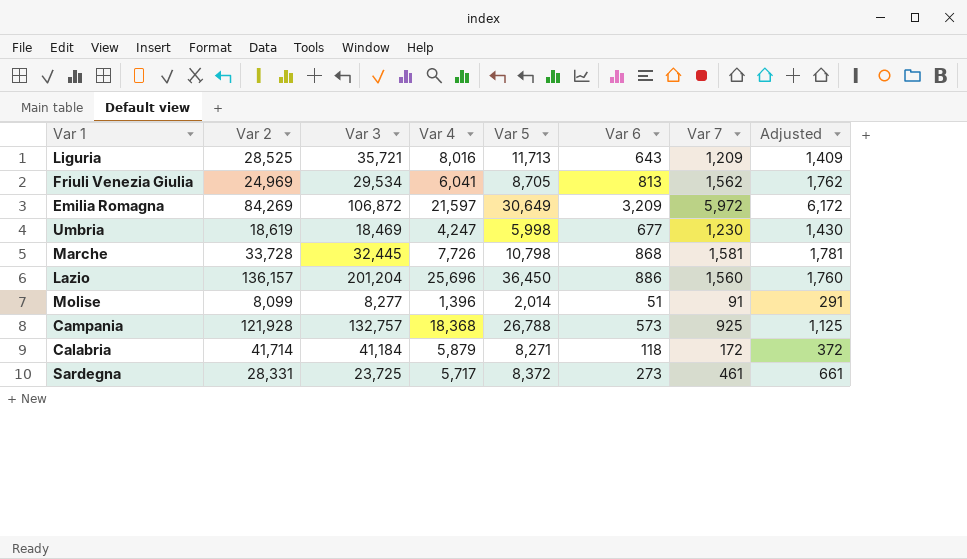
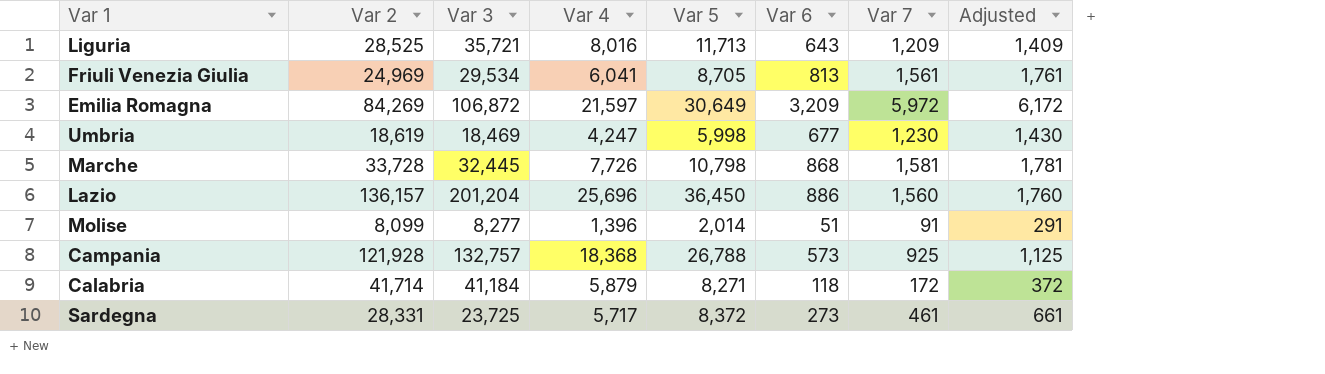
Friuli Venezia Giulia | Var 7: 1,562 -> 1,561
Friuli Venezia Giulia | Adjusted: 1,762 -> 1,761

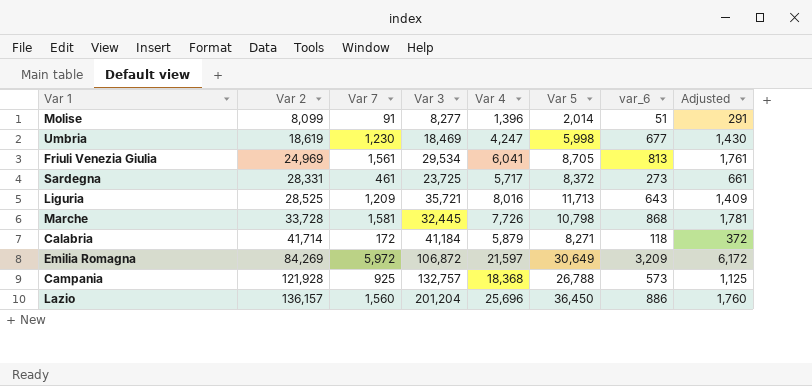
row order: none -> Var 2 ascending
column Var 7 | position: 7 -> 3
column name: Var 6 -> var_6

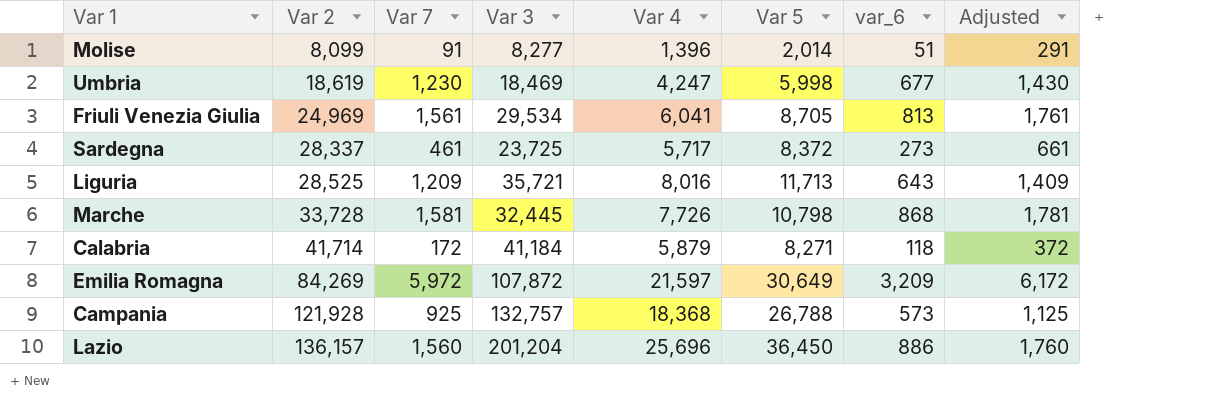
Sardegna | Var 2: 28,331 -> 28,337
Emilia Romagna | Var 3: 106,872 -> 107,872

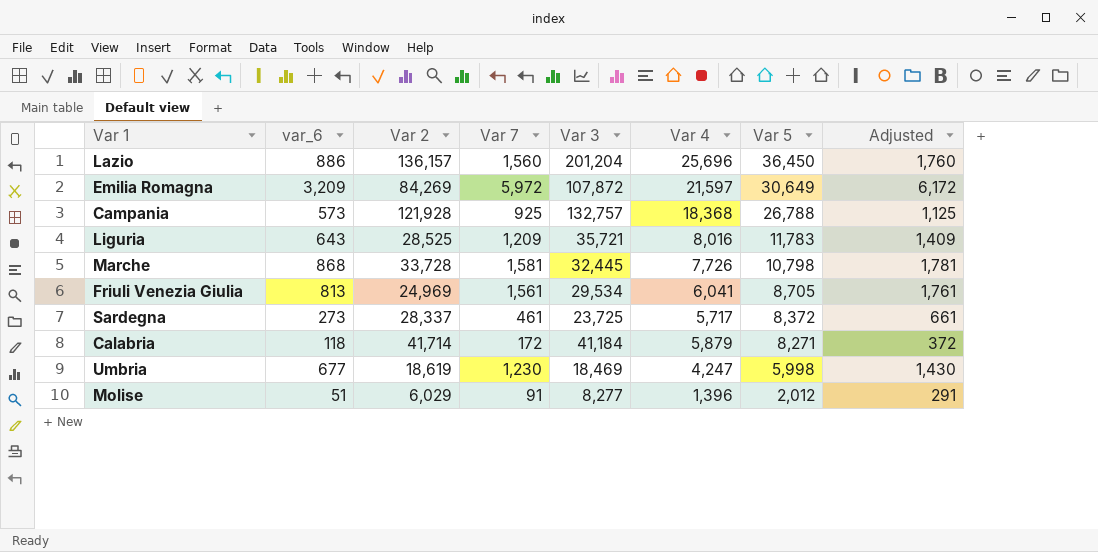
row order: Var 2 ascending -> Var 5 descending
column var_6 | position: 7 -> 2
Liguria | Var 5: 11,713 -> 11,783
Molise | Var 2: 8,099 -> 6,029
Molise | Var 5: 2,014 -> 2,012

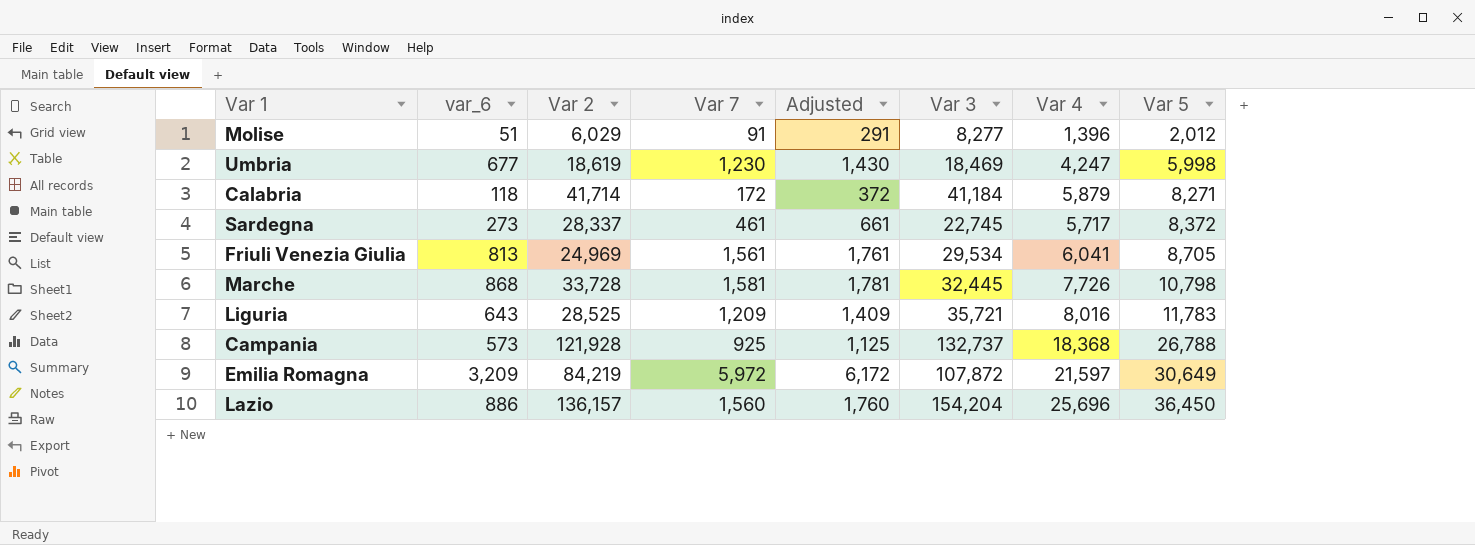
row order: Var 5 descending -> Var 5 ascending
column Adjusted | position: 8 -> 5
Sardegna | Var 3: 23,725 -> 22,745
Campania | Var 3: 132,757 -> 132,737
Emilia Romagna | Var 2: 84,269 -> 84,219
Lazio | Var 3: 201,204 -> 154,204

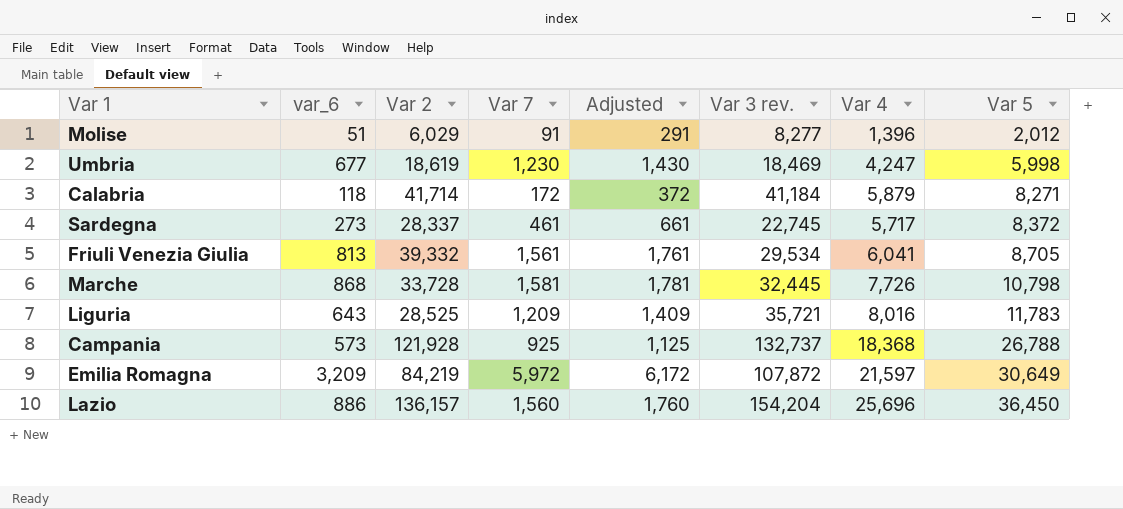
column name: Var 3 -> Var 3 rev.
Friuli Venezia Giulia | Var 2: 24,969 -> 39,332

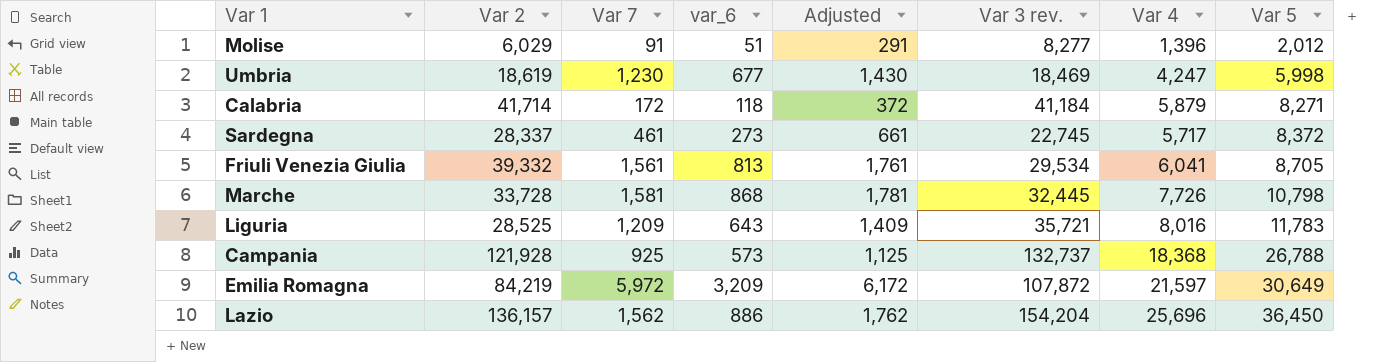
column var_6 | position: 2 -> 4
Lazio | Var 7: 1,560 -> 1,562
Lazio | Adjusted: 1,760 -> 1,762

